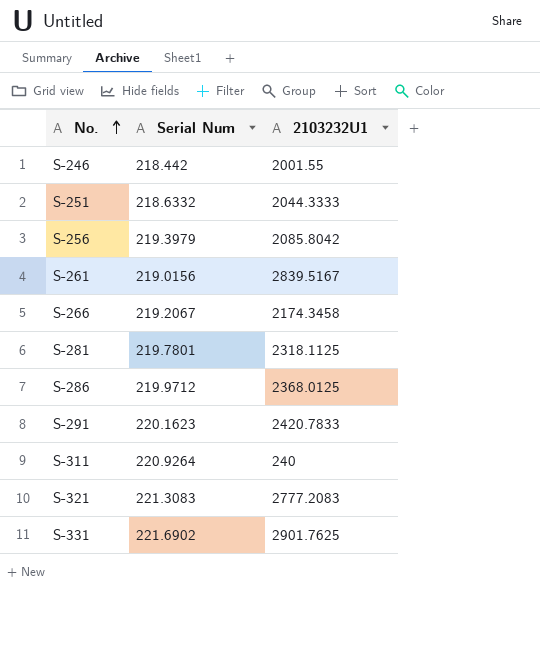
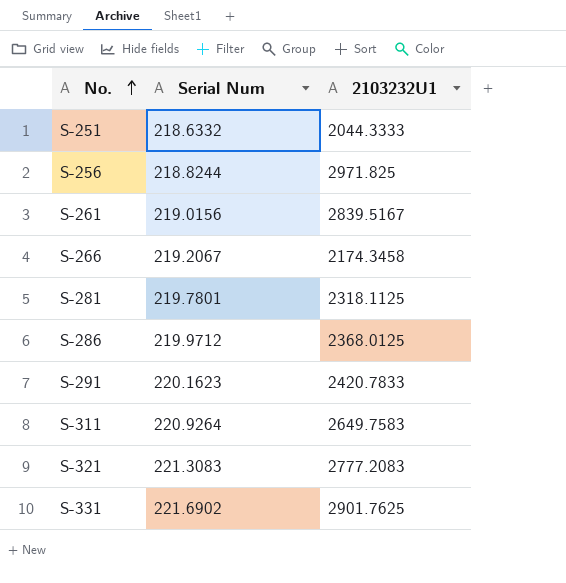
row S-246: 218.442 | 2001.55 -> none
S-256 | Serial Num: 219.3979 -> 218.8244
S-256 | 2103232U1: 2085.8042 -> 2971.825
S-311 | 2103232U1: 240 -> 2649.7583

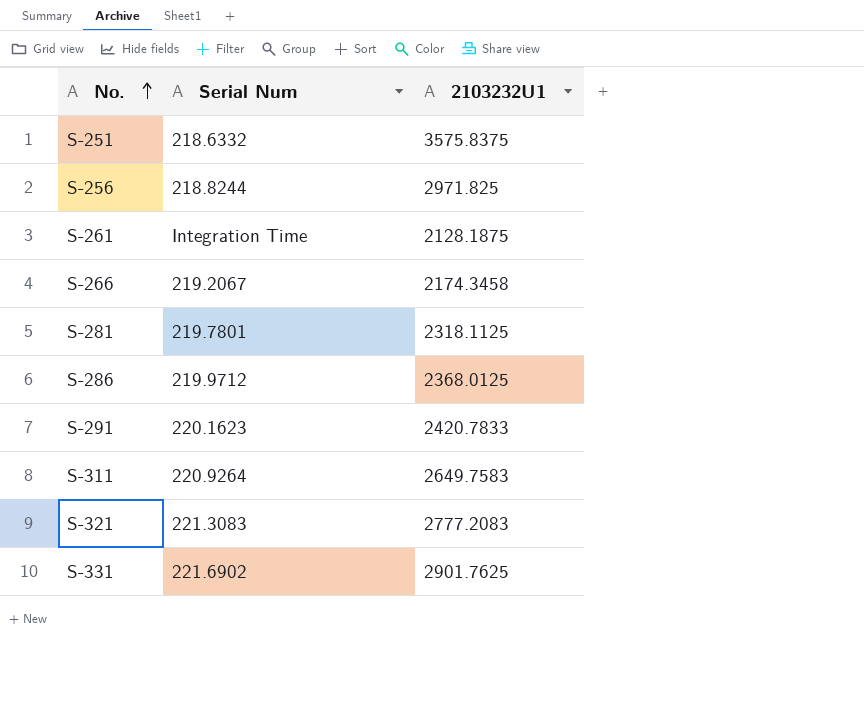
S-251 | 2103232U1: 2044.3333 -> 3575.8375
S-261 | Serial Num: 219.0156 -> Integration Time
S-261 | 2103232U1: 2839.5167 -> 2128.1875

